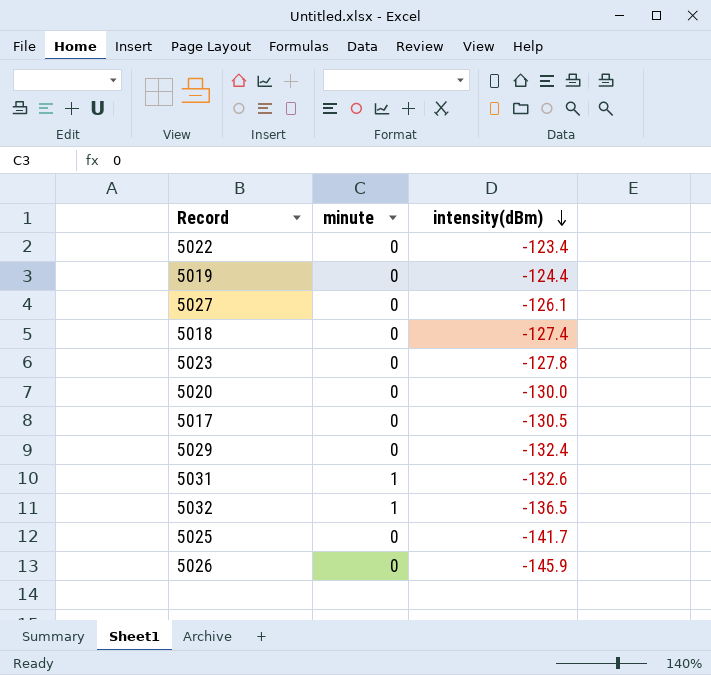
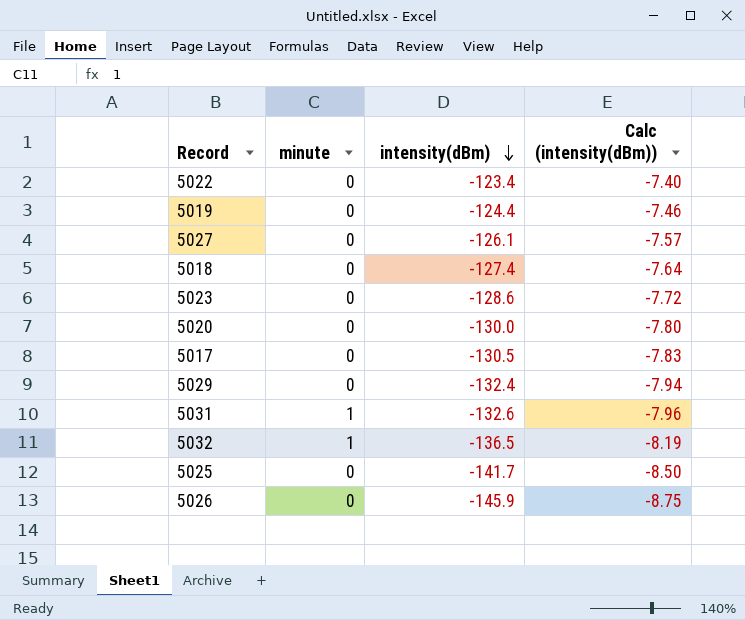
column Calc (intensity(dBm)) | formula: none -> [intensity(dBm)] * 0.06
5023 | intensity(dBm): -127.8 -> -128.6

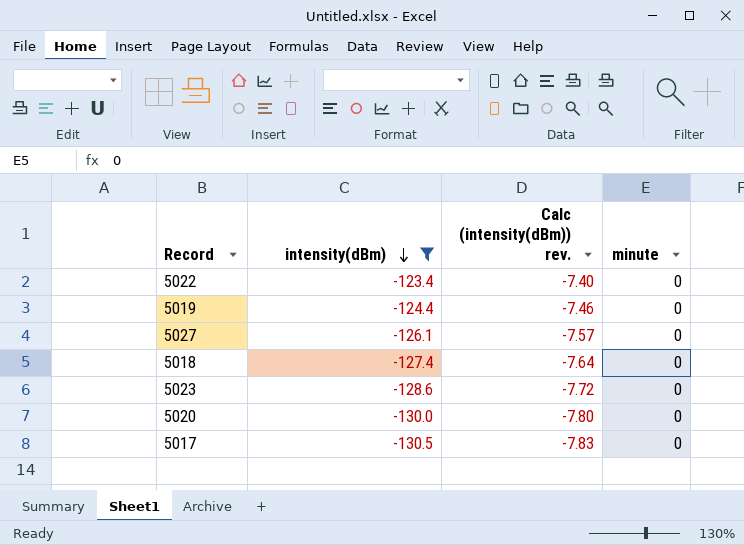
filter: none -> intensity(dBm) >= -130.5
column name: Calc (intensity(dBm)) -> Calc (intensity(dBm)) rev.
column minute | position: 2 -> 4

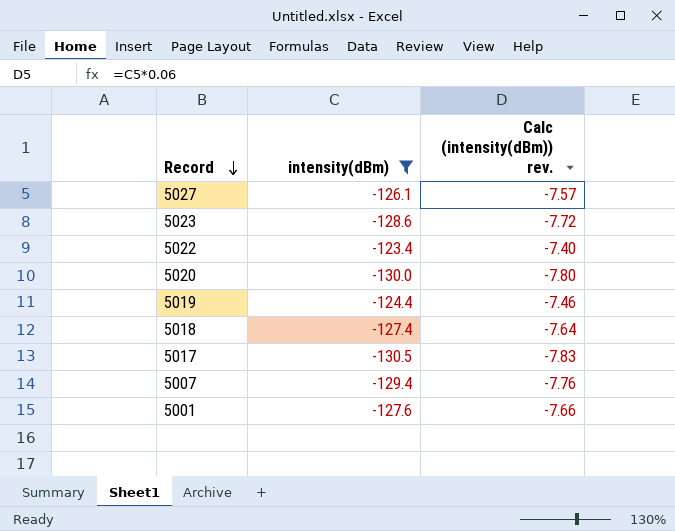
row order: intensity(dBm) descending -> Record descending
column minute | position: 4 -> none
row 5007: none -> -129.4 | -7.76
row 5001: none -> -127.6 | -7.66

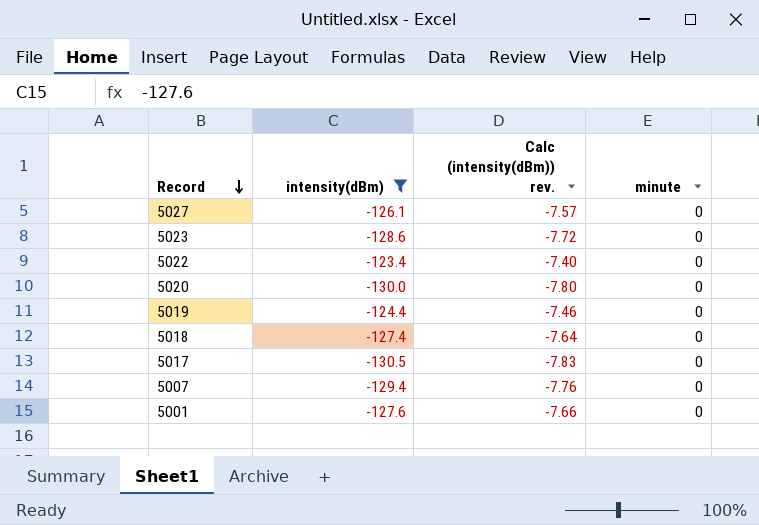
column minute | position: none -> 4

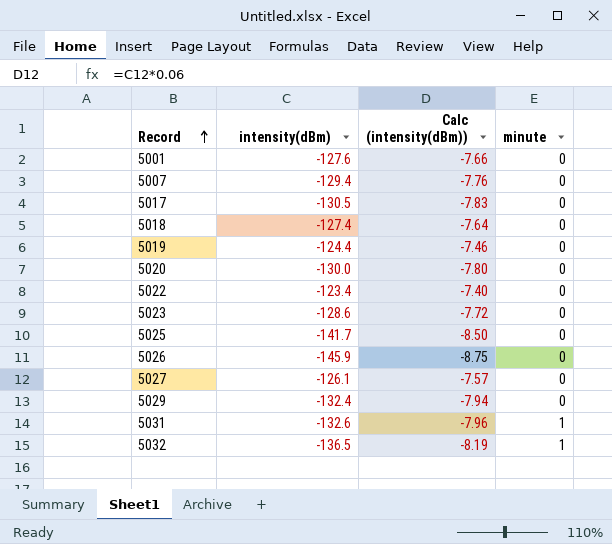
filter: intensity(dBm) >= -130.5 -> none
row order: Record descending -> Record ascending
column name: Calc (intensity(dBm)) rev. -> Calc (intensity(dBm))

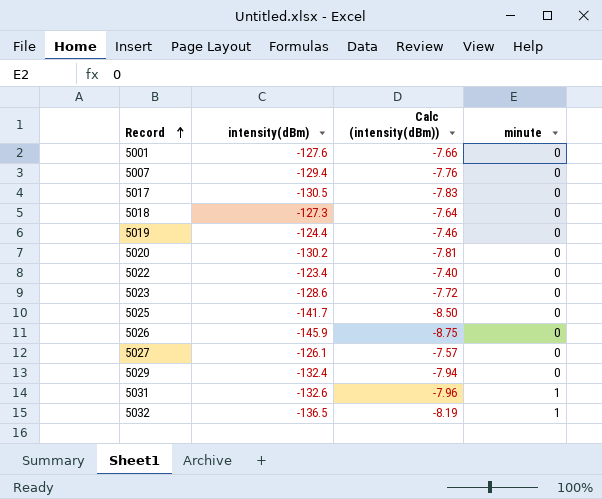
5018 | intensity(dBm): -127.4 -> -127.3
5020 | intensity(dBm): -130.0 -> -130.2
5020 | Calc (intensity(dBm)): -7.80 -> -7.81

